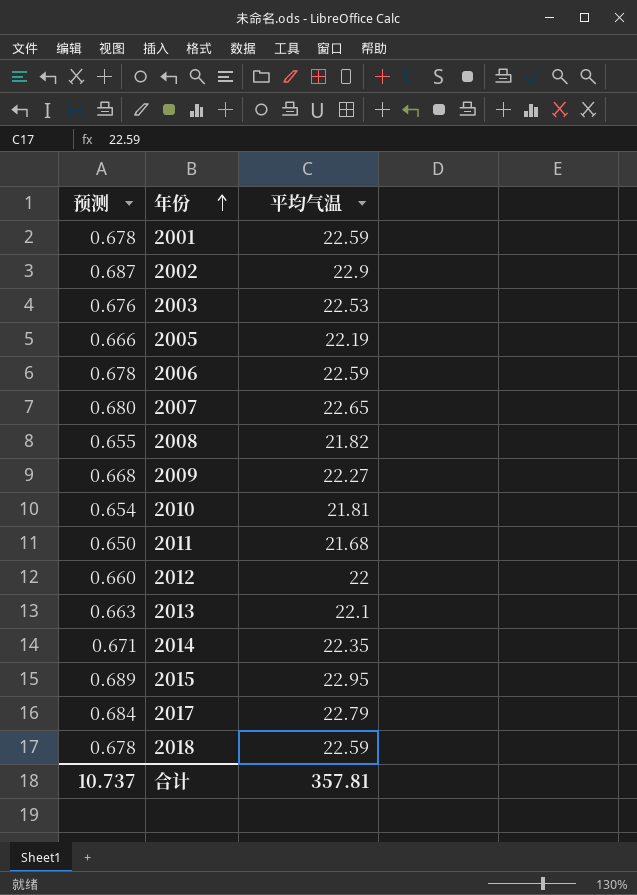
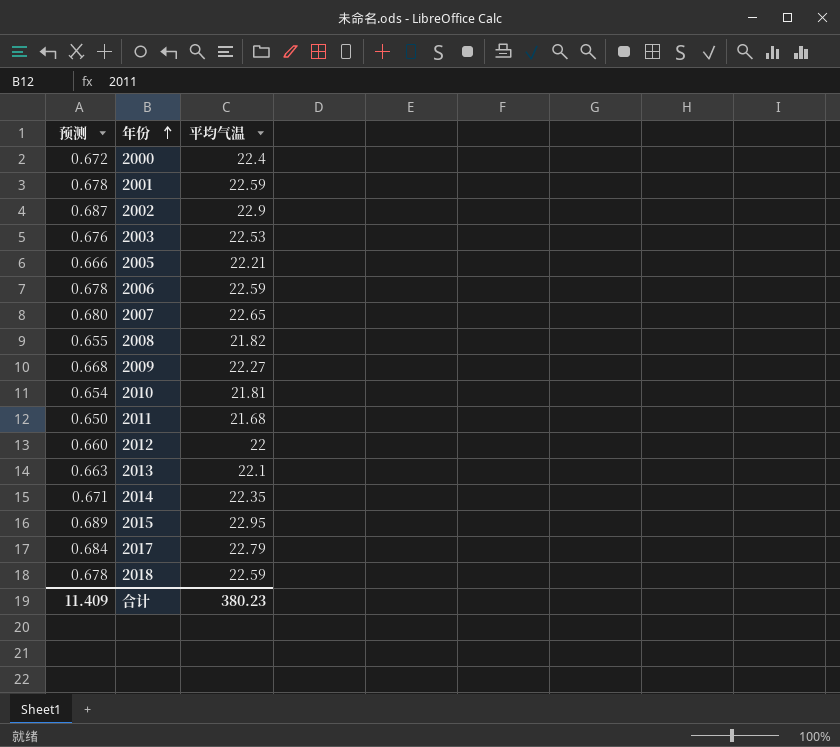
row 2000: none -> 0.672 | 22.4
2005 | 平均气温: 22.19 -> 22.21
合计 | 预测: 10.737 -> 11.409
合计 | 平均气温: 357.81 -> 380.23

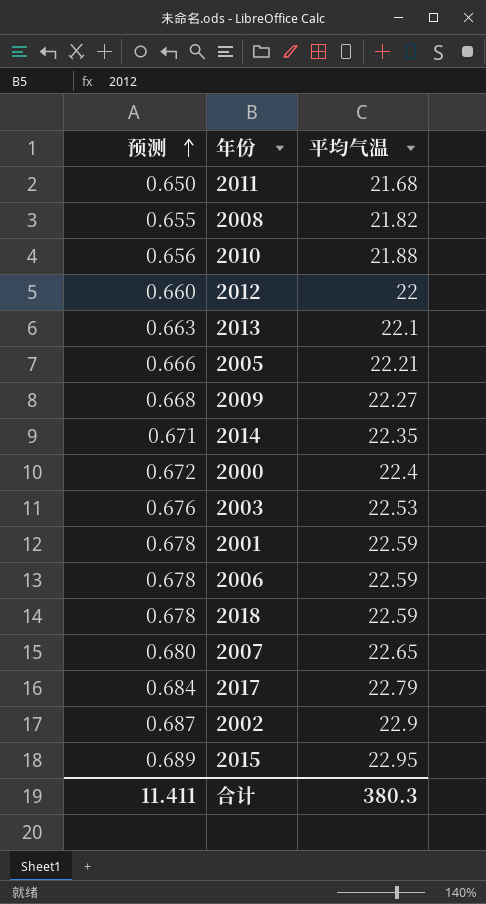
row order: 年份 ascending -> 预测 ascending
2010 | 预测: 0.654 -> 0.656
2010 | 平均气温: 21.81 -> 21.88
合计 | 预测: 11.409 -> 11.411
合计 | 平均气温: 380.23 -> 380.3

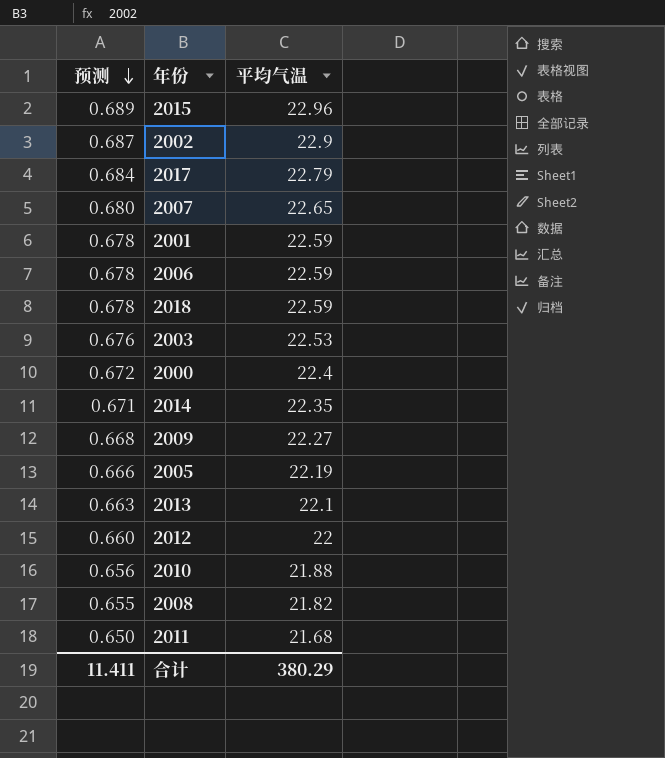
row order: 预测 ascending -> 预测 descending
2015 | 平均气温: 22.95 -> 22.96
2005 | 平均气温: 22.21 -> 22.19
合计 | 平均气温: 380.3 -> 380.29

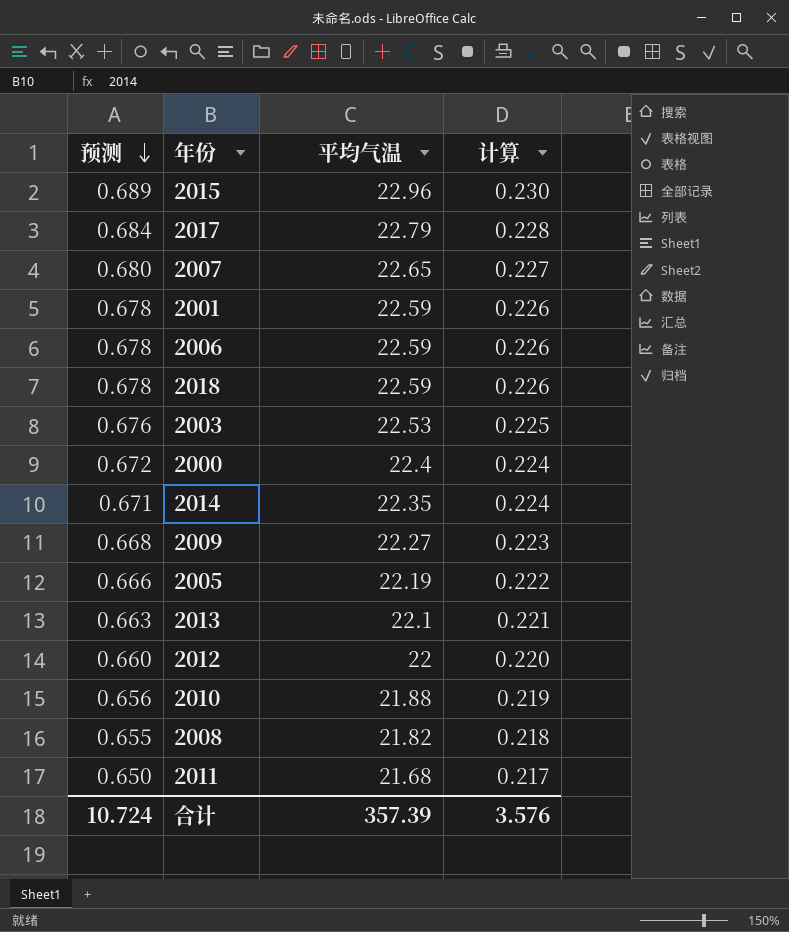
column 计算 | formula: none -> [平均气温] * 0.01
row 2002: 0.687 | 22.9 -> none
合计 | 预测: 11.411 -> 10.724
合计 | 平均气温: 380.29 -> 357.39

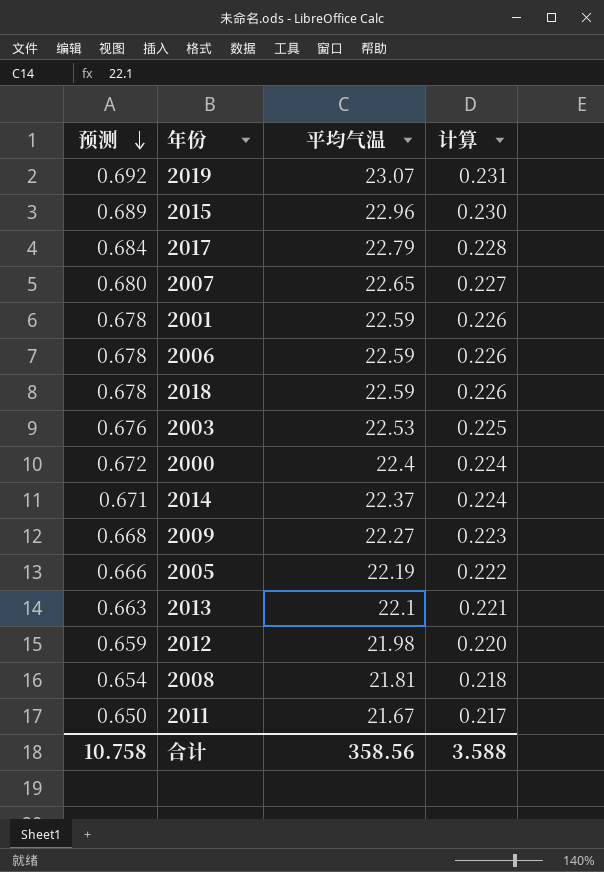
row 2010: 0.656 | 21.88 | 0.219 -> none
row 2019: none -> 0.692 | 23.07 | 0.231
2014 | 平均气温: 22.35 -> 22.37
2012 | 预测: 0.660 -> 0.659
2012 | 平均气温: 22 -> 21.98
2008 | 预测: 0.655 -> 0.654
2008 | 平均气温: 21.82 -> 21.81
2011 | 平均气温: 21.68 -> 21.67
合计 | 预测: 10.724 -> 10.758
合计 | 平均气温: 357.39 -> 358.56
合计 | 计算: 3.576 -> 3.588

